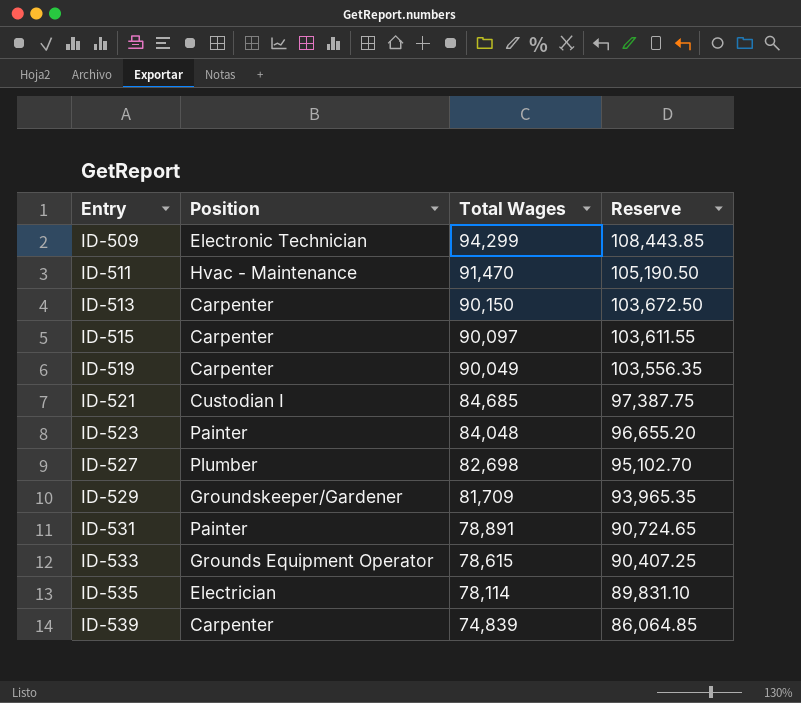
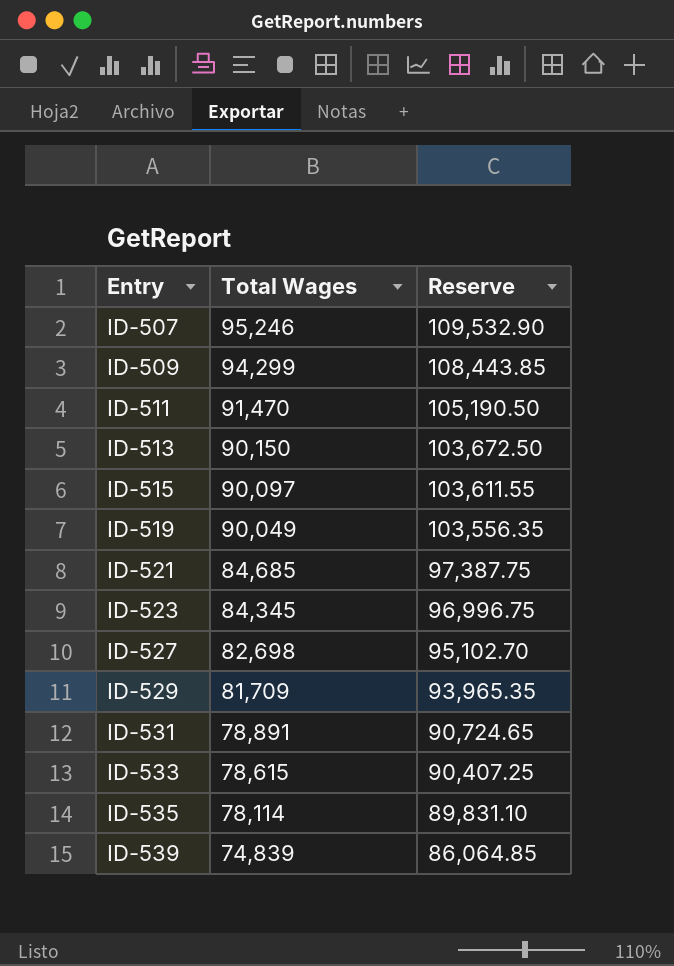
column Position | position: 2 -> none
row ID-507: none -> 95,246 | 109,532.90
ID-523 | Total Wages: 84,048 -> 84,345
ID-523 | Reserve: 96,655.20 -> 96,996.75

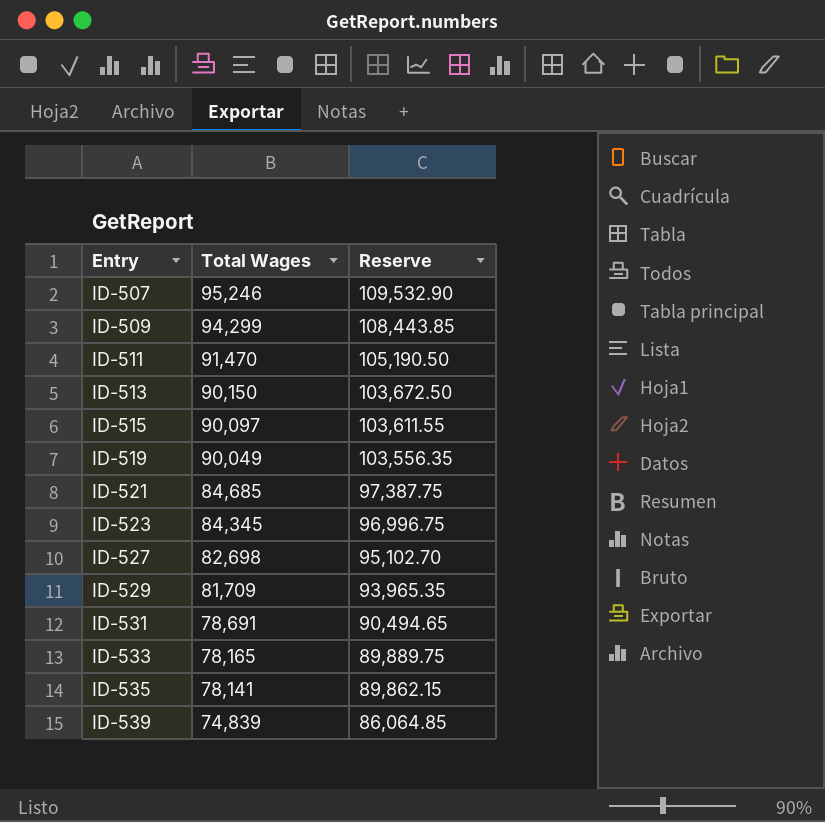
ID-531 | Total Wages: 78,891 -> 78,691
ID-531 | Reserve: 90,724.65 -> 90,494.65
ID-533 | Total Wages: 78,615 -> 78,165
ID-533 | Reserve: 90,407.25 -> 89,889.75
ID-535 | Total Wages: 78,114 -> 78,141
ID-535 | Reserve: 89,831.10 -> 89,862.15

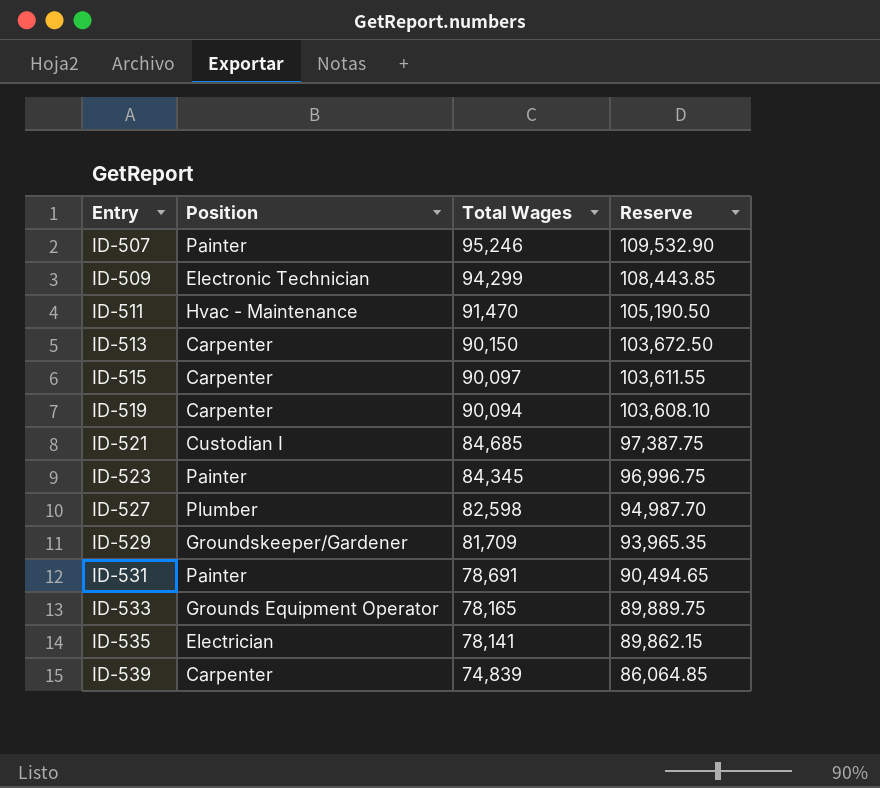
column Position | position: none -> 2
ID-519 | Total Wages: 90,049 -> 90,094
ID-519 | Reserve: 103,556.35 -> 103,608.10
ID-527 | Total Wages: 82,698 -> 82,598
ID-527 | Reserve: 95,102.70 -> 94,987.70

